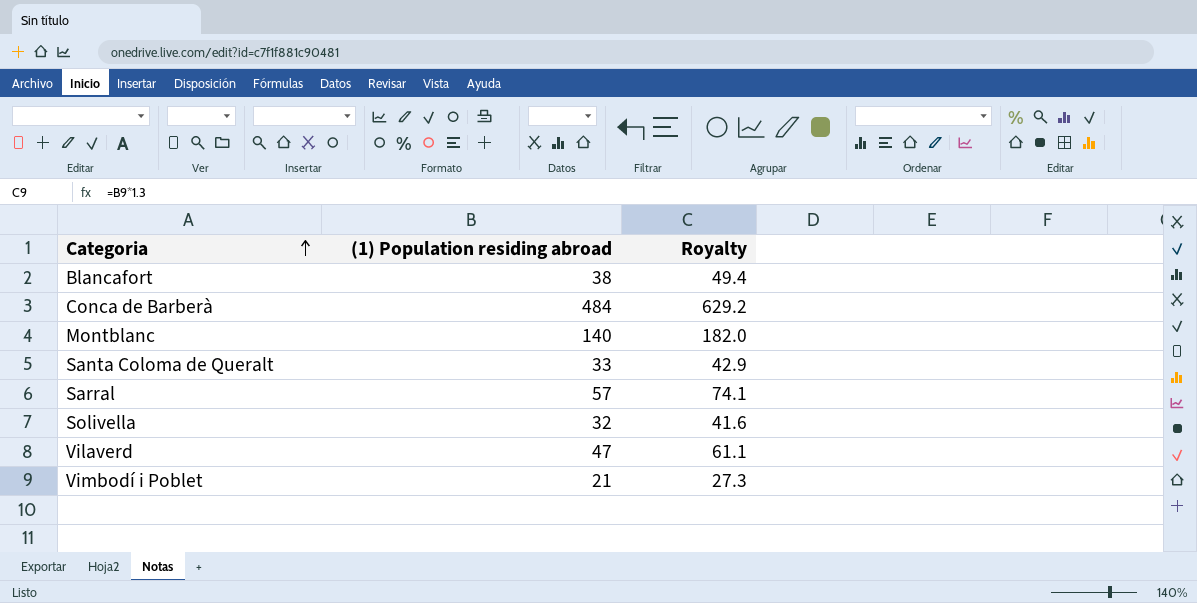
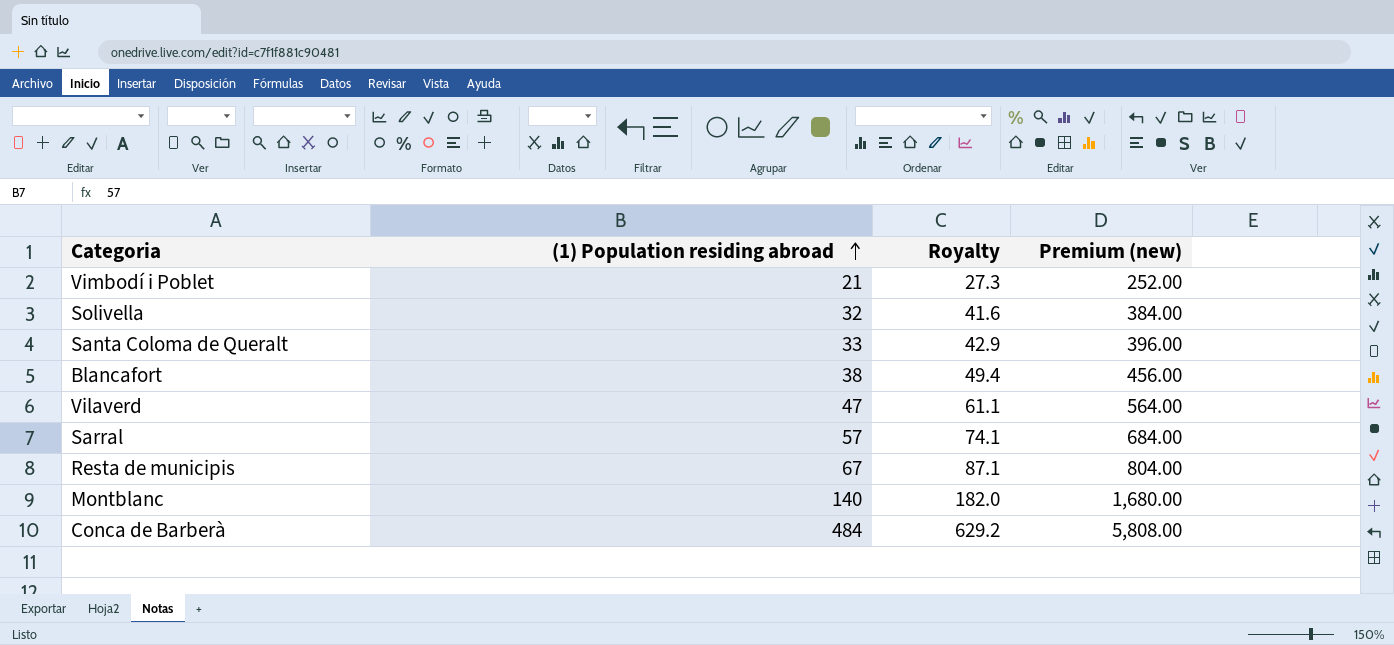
row order: Categoria ascending -> (1) Population residing abroad ascending
column Premium (new) | formula: none -> [(1) Population residing abroad] * 12
row Resta de municipis: none -> 67 | 87.1 | 804.00

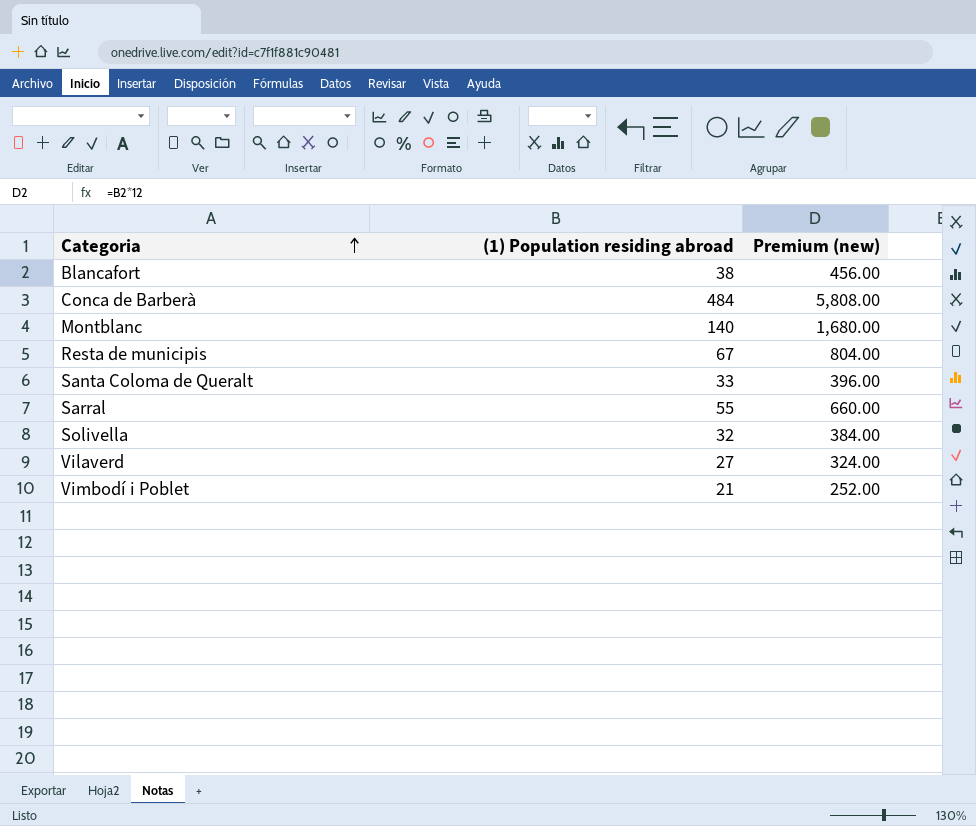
row order: (1) Population residing abroad ascending -> Categoria ascending
column Royalty | formula: [(1) Population residing abroad] * 1.3 -> none
Sarral | (1) Population residing abroad: 57 -> 55
Sarral | Premium (new): 684.00 -> 660.00
Vilaverd | (1) Population residing abroad: 47 -> 27
Vilaverd | Premium (new): 564.00 -> 324.00

